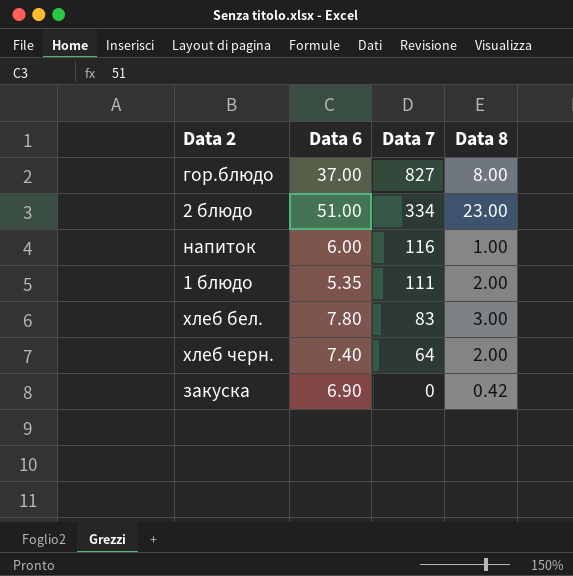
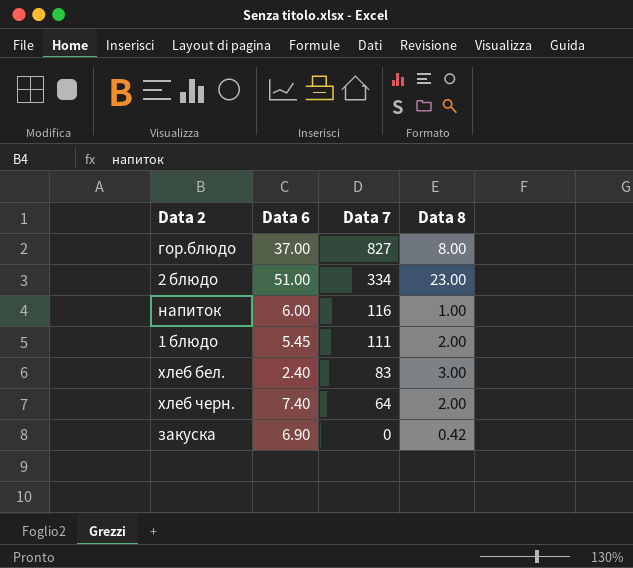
1 блюдо | Data 6: 5.35 -> 5.45
хлеб бел. | Data 6: 7.80 -> 2.40

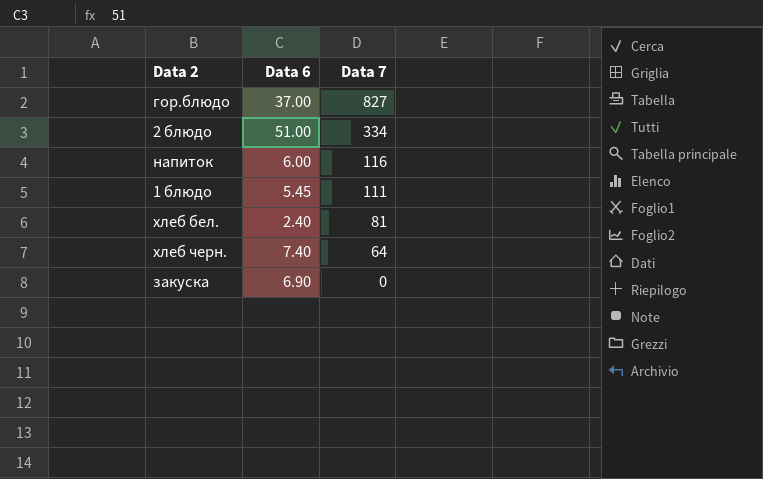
column Data 8 | position: 4 -> none
хлеб бел. | Data 7: 83 -> 81

